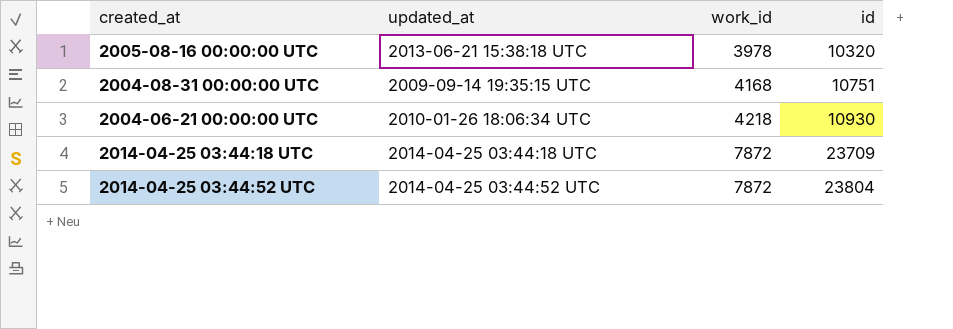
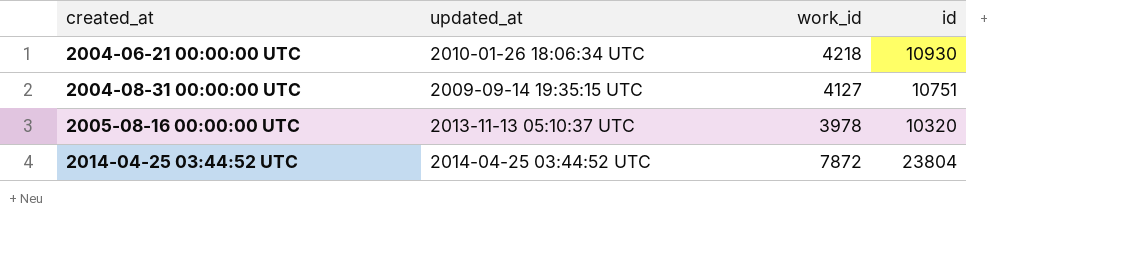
row order: work_id ascending -> created_at ascending
row 2014-04-25 03:44:18 UTC: 2014-04-25 03:44:18 UTC | 7872 | 23709 -> none
2004-08-31 00:00:00 UTC | work_id: 4168 -> 4127
2005-08-16 00:00:00 UTC | updated_at: 2013-06-21 15:38:18 UTC -> 2013-11-13 05:10:37 UTC

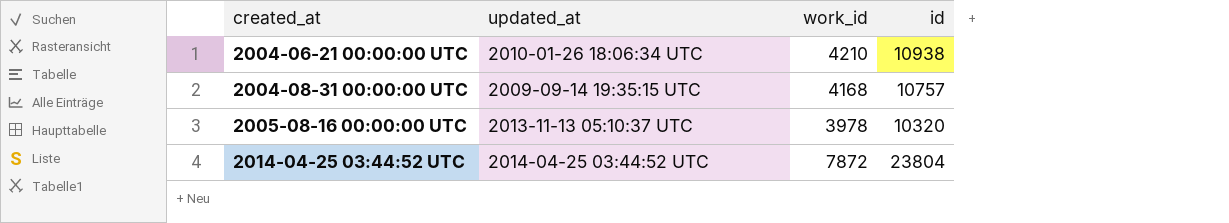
2004-06-21 00:00:00 UTC | work_id: 4218 -> 4210
2004-06-21 00:00:00 UTC | id: 10930 -> 10938
2004-08-31 00:00:00 UTC | work_id: 4127 -> 4168
2004-08-31 00:00:00 UTC | id: 10751 -> 10757

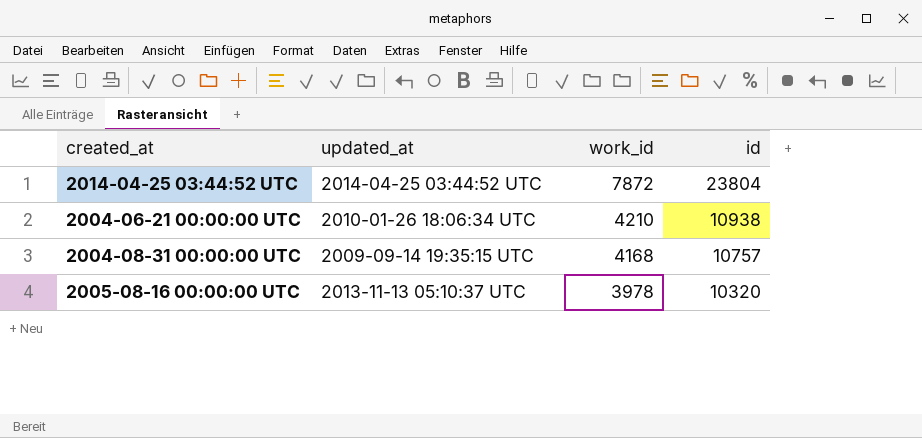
row order: created_at ascending -> work_id descending

